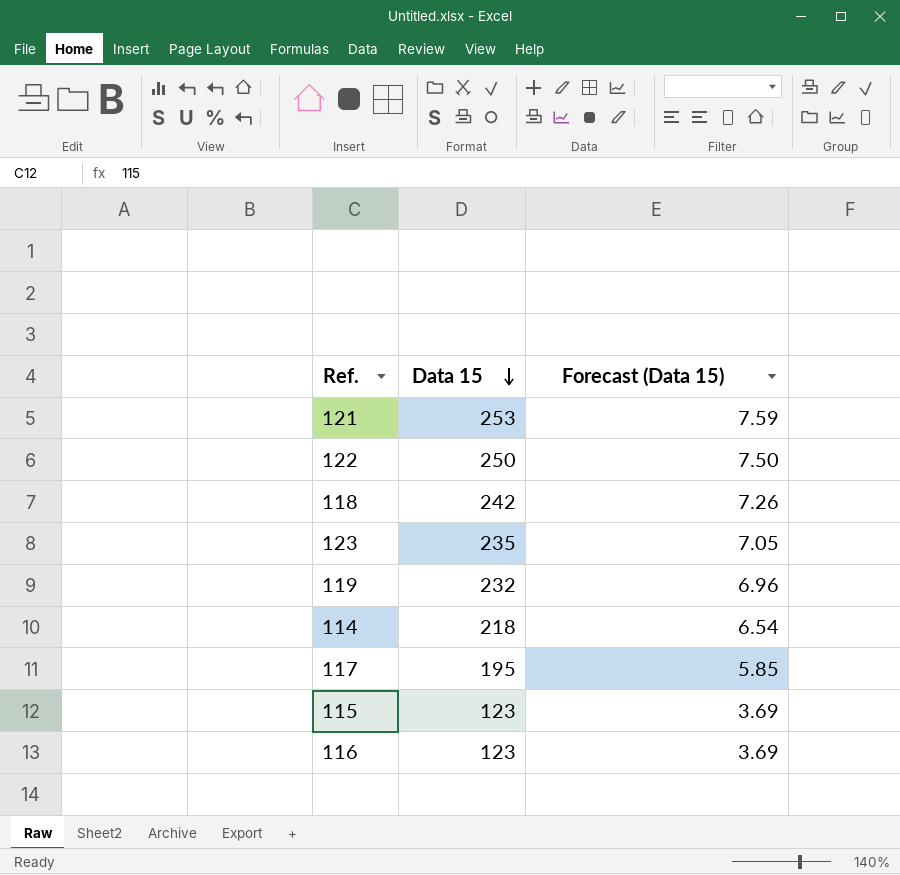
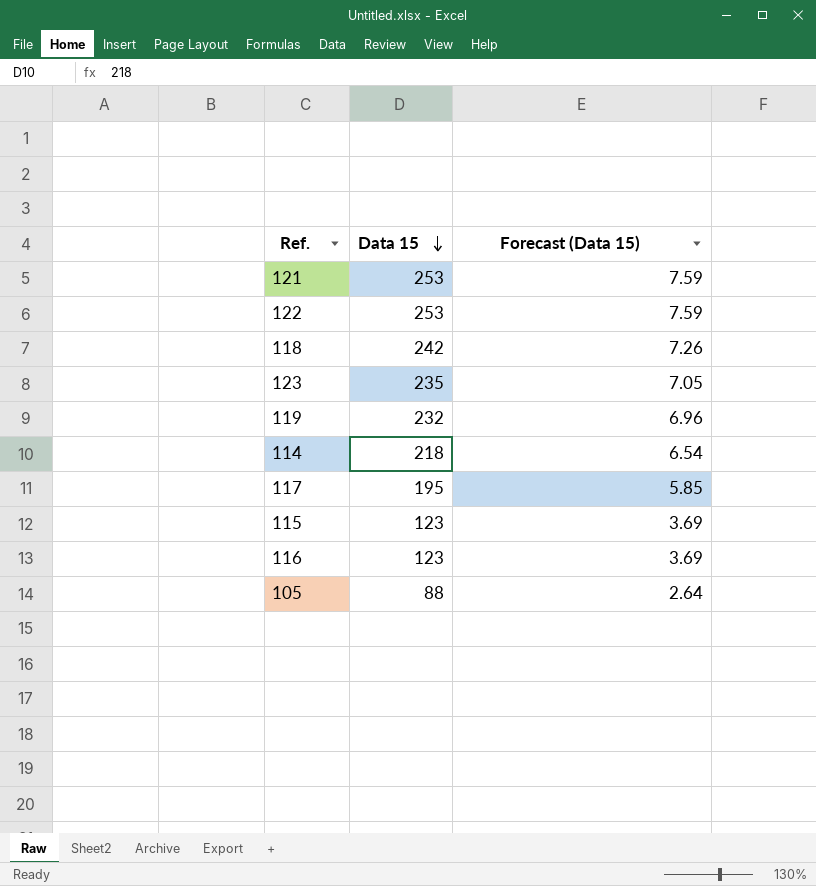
122 | Data 15: 250 -> 253
122 | Forecast (Data 15): 7.50 -> 7.59
row 105: none -> 88 | 2.64

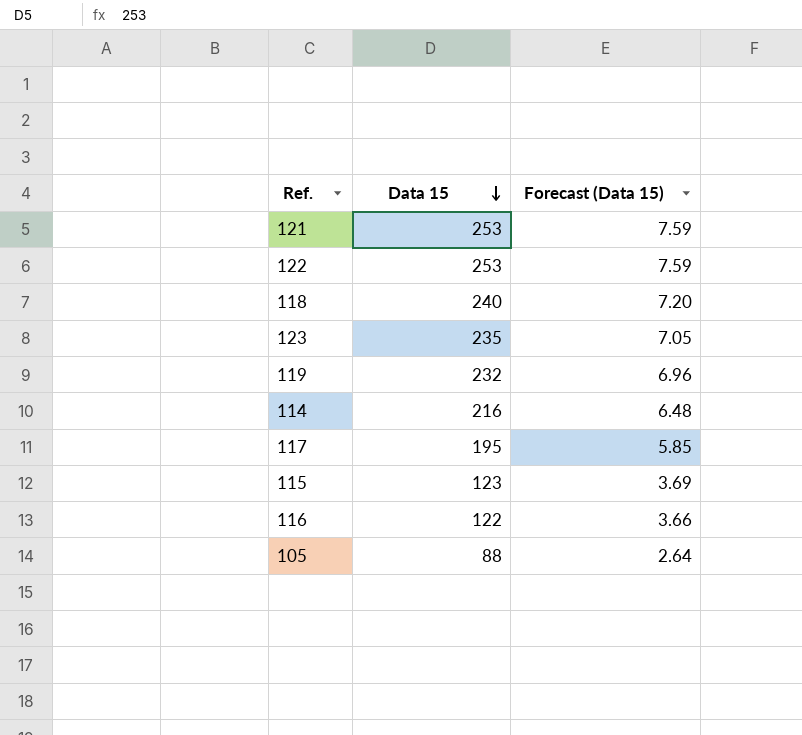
118 | Data 15: 242 -> 240
118 | Forecast (Data 15): 7.26 -> 7.20
114 | Data 15: 218 -> 216
114 | Forecast (Data 15): 6.54 -> 6.48
116 | Data 15: 123 -> 122
116 | Forecast (Data 15): 3.69 -> 3.66

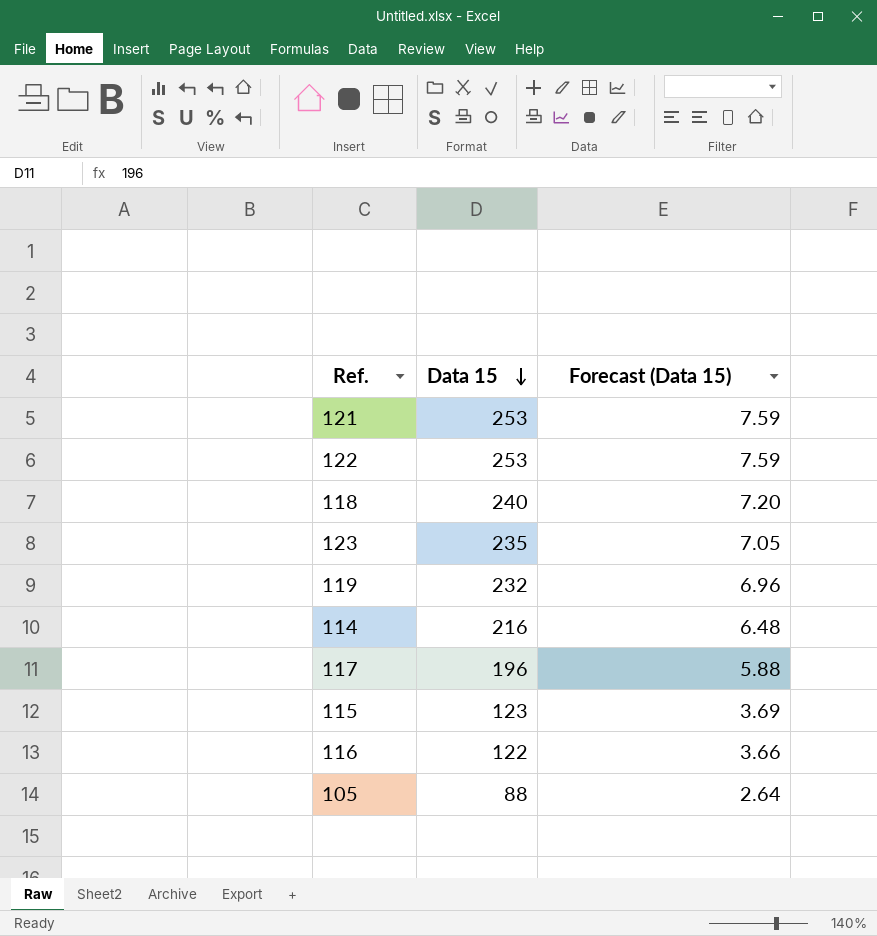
117 | Data 15: 195 -> 196
117 | Forecast (Data 15): 5.85 -> 5.88

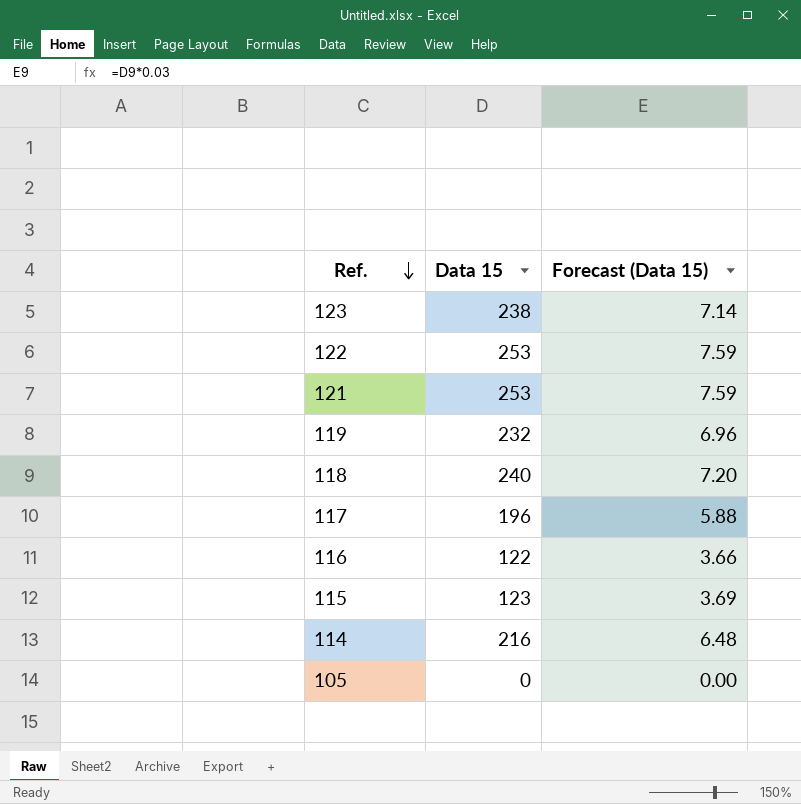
row order: Data 15 descending -> Ref. descending
123 | Data 15: 235 -> 238
123 | Forecast (Data 15): 7.05 -> 7.14
105 | Data 15: 88 -> 0
105 | Forecast (Data 15): 2.64 -> 0.00

